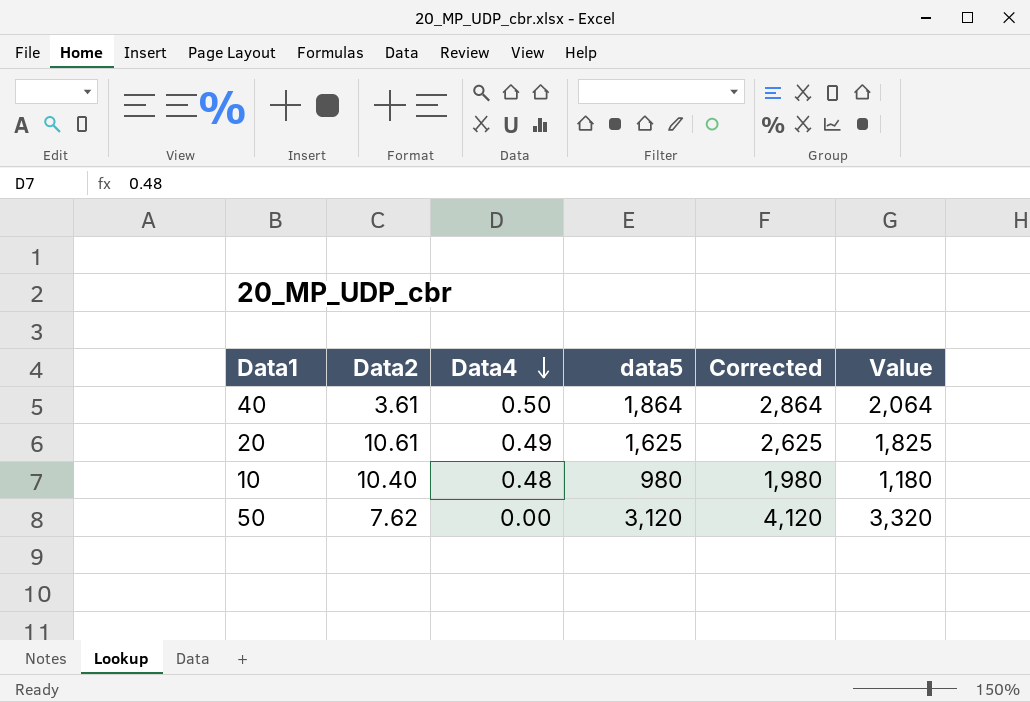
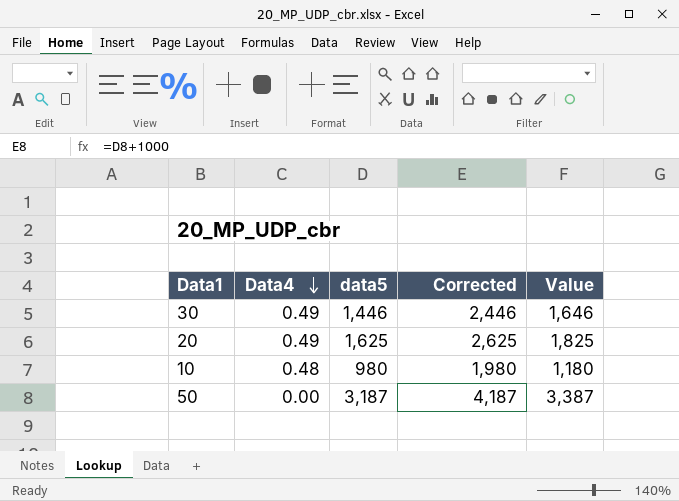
column Data2 | position: 2 -> none
row 40: 3.61 | 0.50 | 1,864 | 2,864 | 2,064 -> none
row 30: none -> 0.49 | 1,446 | 2,446 | 1,646
50 | data5: 3,120 -> 3,187
50 | Corrected: 4,120 -> 4,187
50 | Value: 3,320 -> 3,387

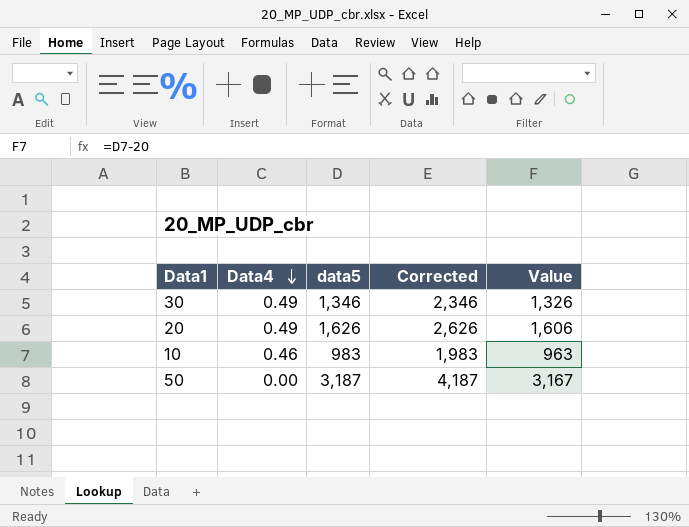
column Value | formula: [data5] + 200 -> [data5] - 20
30 | data5: 1,446 -> 1,346
30 | Corrected: 2,446 -> 2,346
20 | data5: 1,625 -> 1,626
20 | Corrected: 2,625 -> 2,626
10 | Data4: 0.48 -> 0.46
10 | data5: 980 -> 983
10 | Corrected: 1,980 -> 1,983

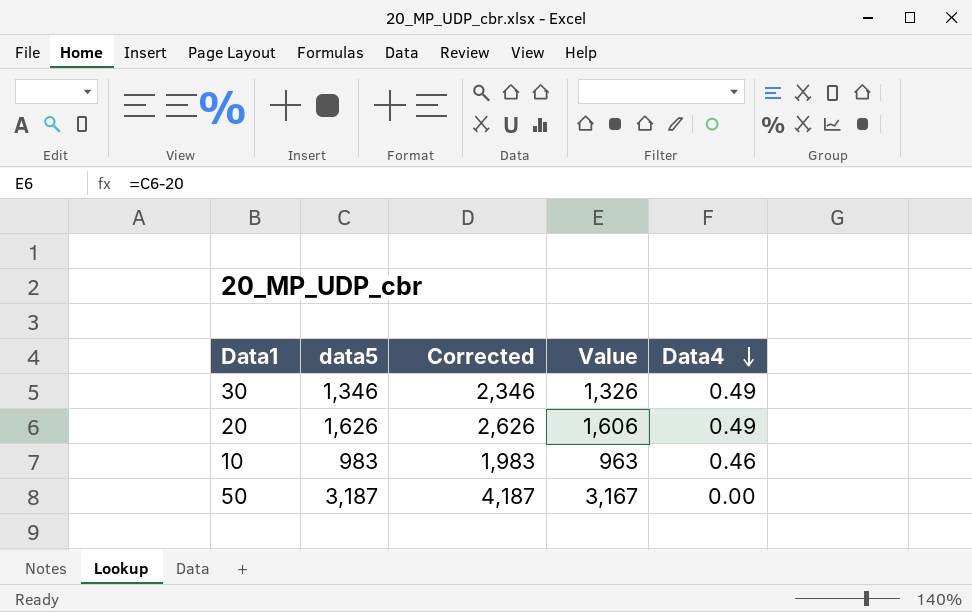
column Data4 | position: 2 -> 5

